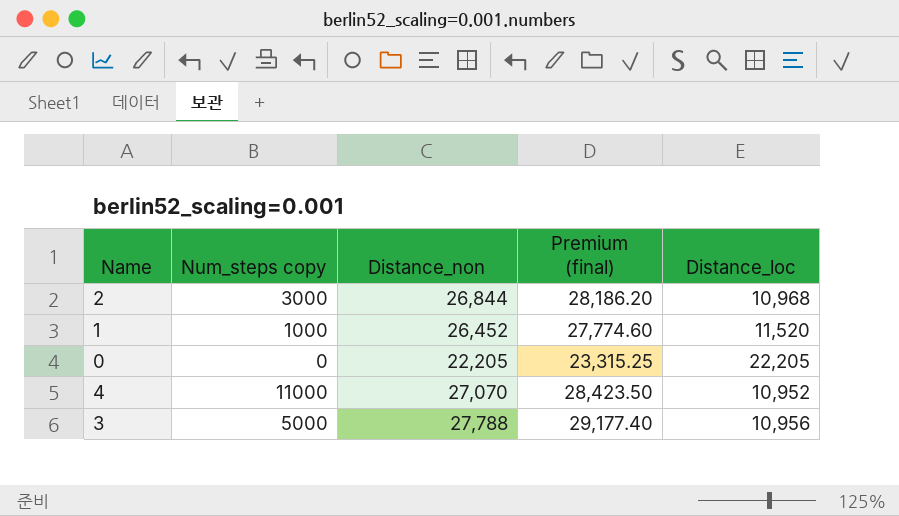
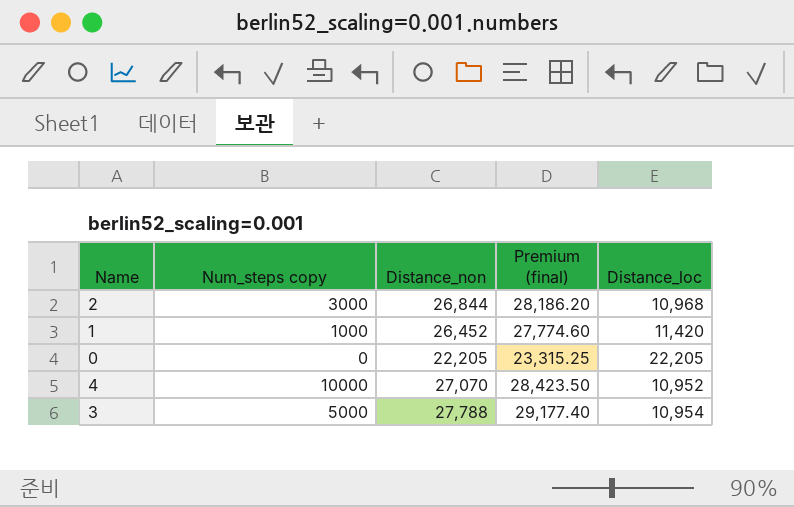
1 | Distance_loc: 11,520 -> 11,420
4 | Num_steps copy: 11000 -> 10000
3 | Distance_loc: 10,956 -> 10,954

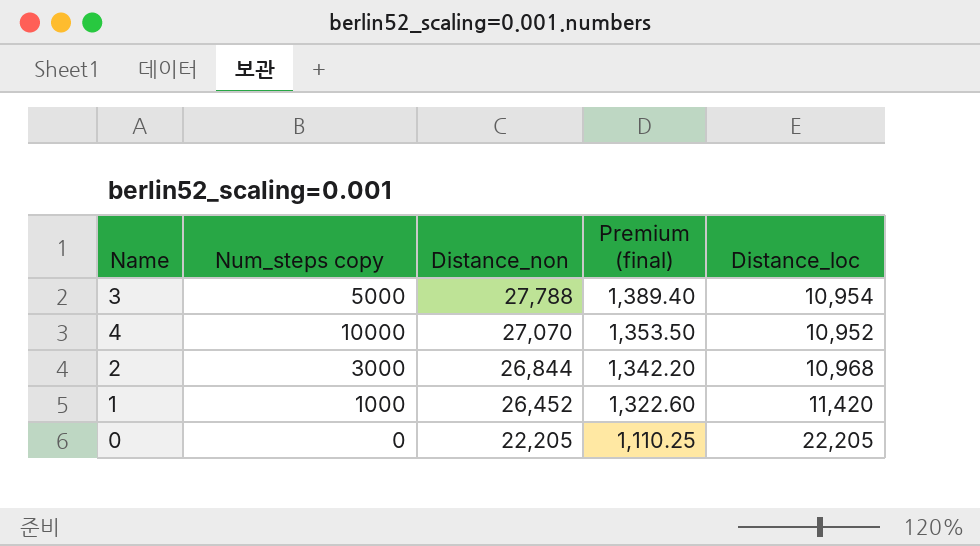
row order: none -> Distance_non descending
column Premium (final) | formula: [Distance_non] * 1.05 -> [Distance_non] * 0.05

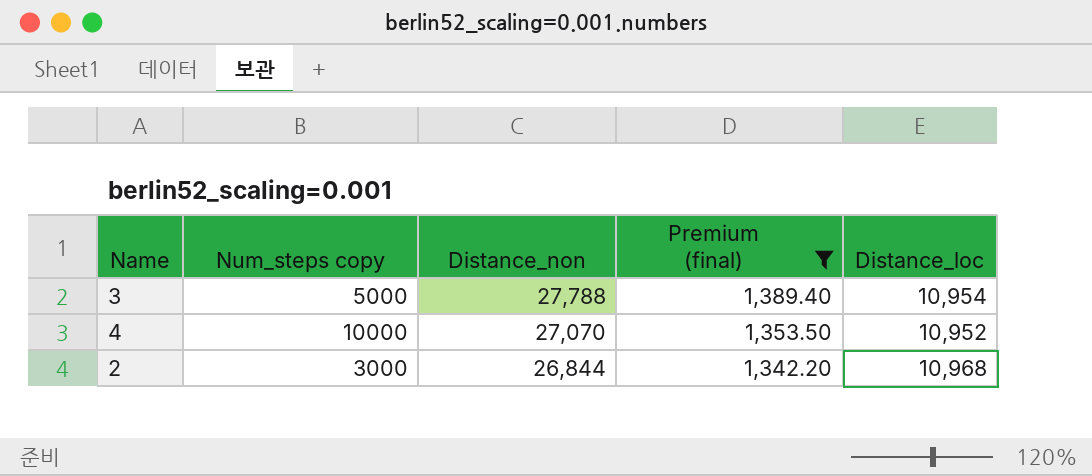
filter: none -> Premium (final) >= 1,342.20

